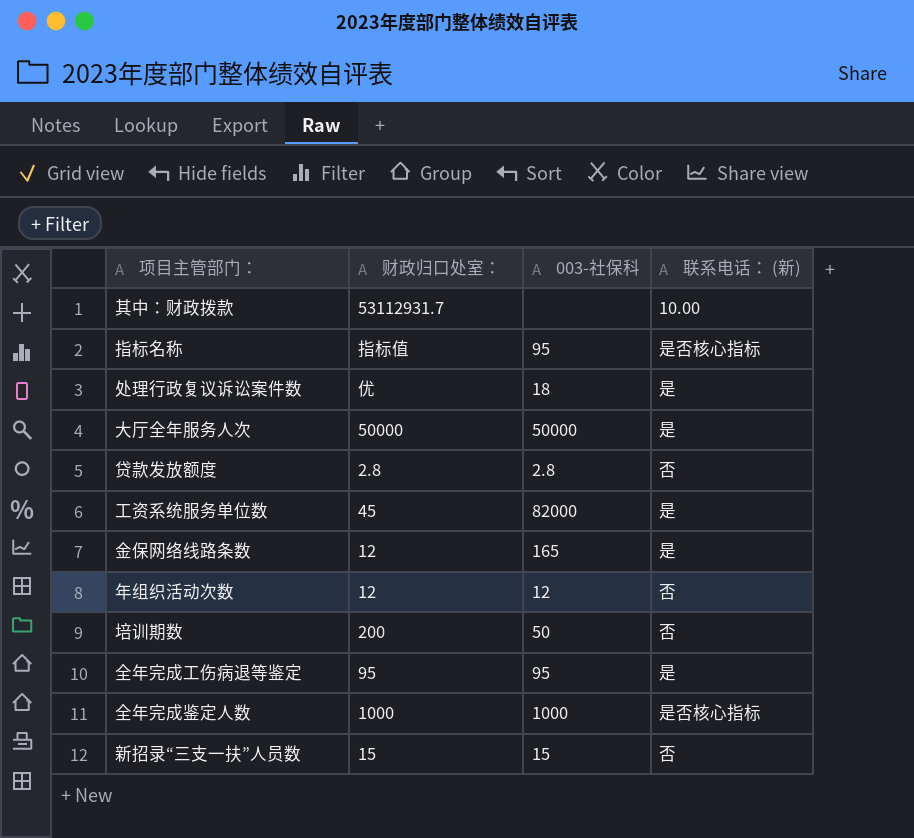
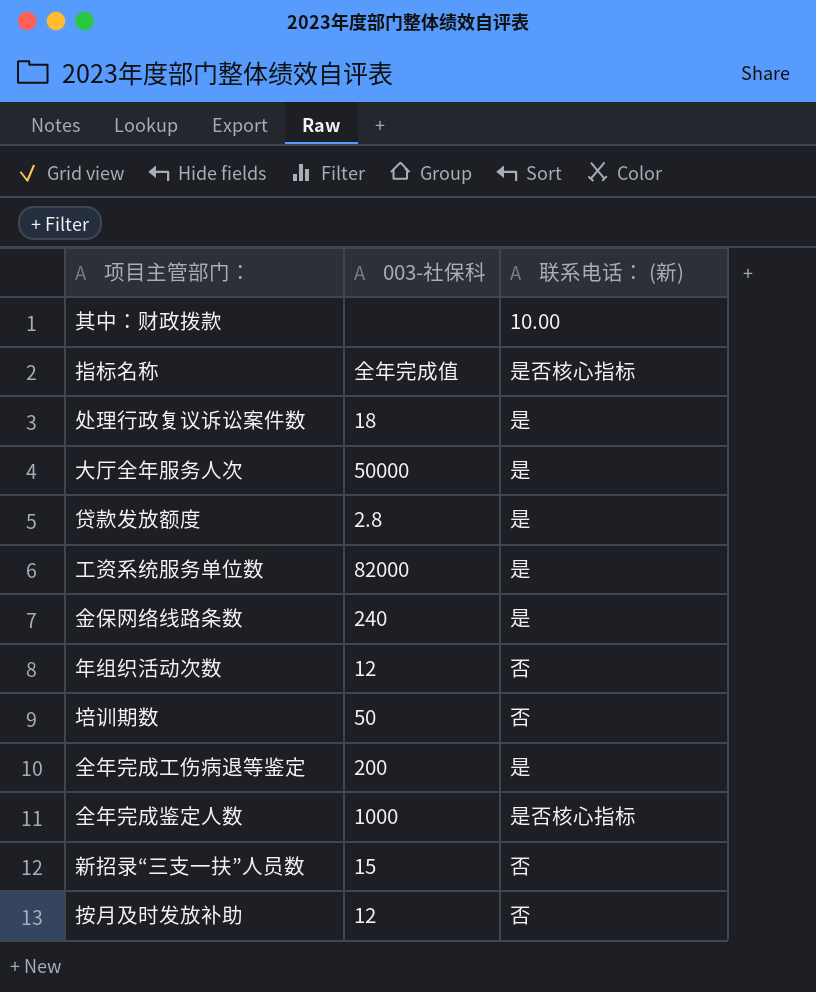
column 财政归口处室： | position: 2 -> none
指标名称 | 003-社保科: 95 -> 全年完成值
贷款发放额度 | 联系电话： (新): 否 -> 是
金保网络线路条数 | 003-社保科: 165 -> 240
全年完成工伤病退等鉴定 | 003-社保科: 95 -> 200
row 按月及时发放补助: none -> 12 | 否

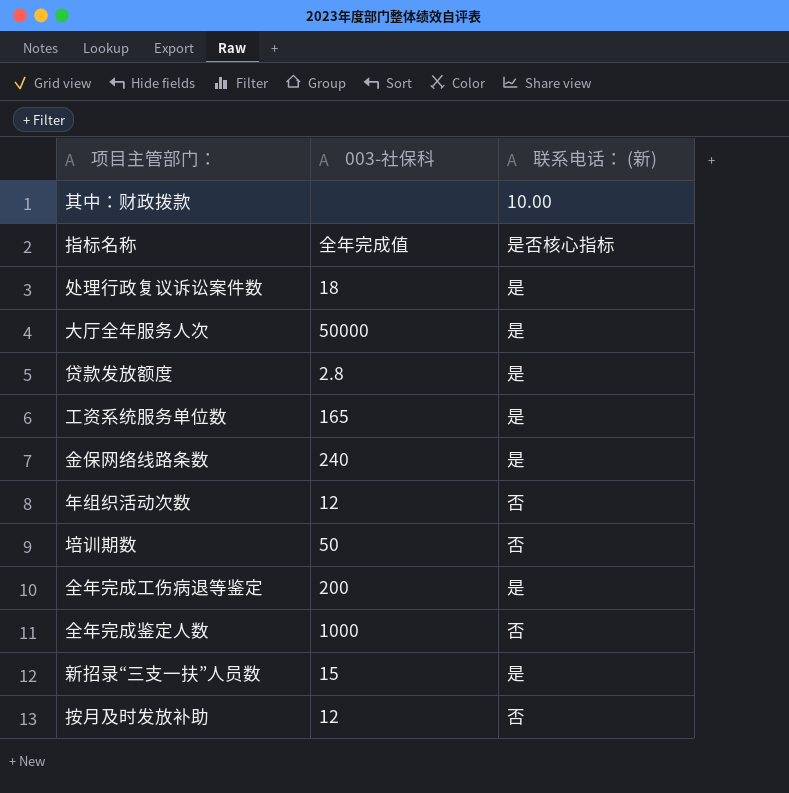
工资系统服务单位数 | 003-社保科: 82000 -> 165
全年完成鉴定人数 | 联系电话： (新): 是否核心指标 -> 否
新招录“三支一扶”人员数 | 联系电话： (新): 否 -> 是

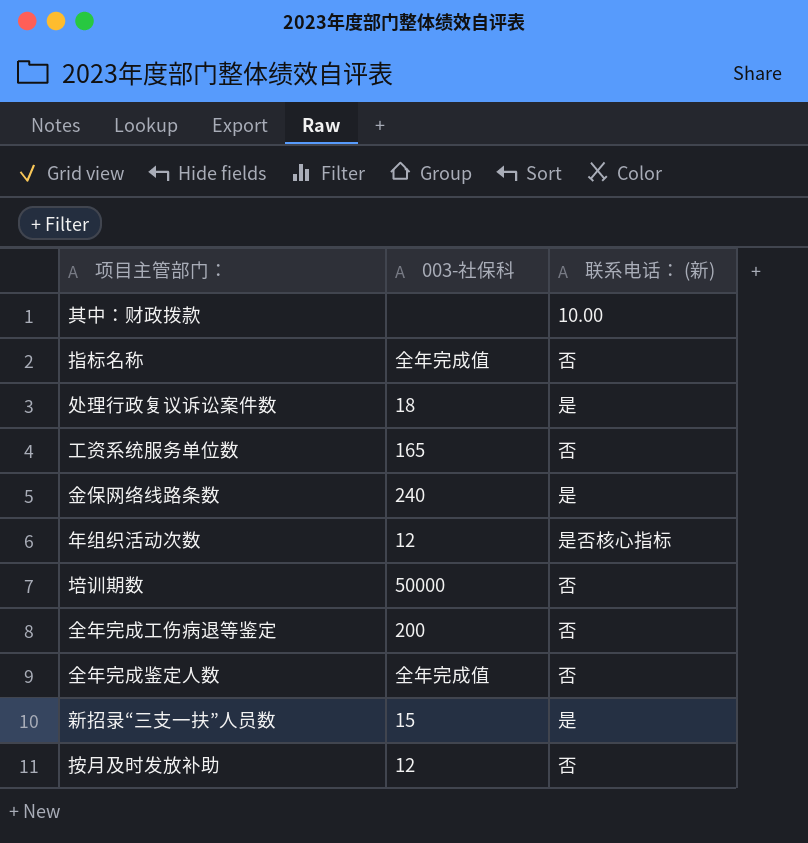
row 大厅全年服务人次: 50000 | 是 -> none
row 贷款发放额度: 2.8 | 是 -> none
指标名称 | 联系电话： (新): 是否核心指标 -> 否
工资系统服务单位数 | 联系电话： (新): 是 -> 否
年组织活动次数 | 联系电话： (新): 否 -> 是否核心指标
培训期数 | 003-社保科: 50 -> 50000
全年完成工伤病退等鉴定 | 联系电话： (新): 是 -> 否
全年完成鉴定人数 | 003-社保科: 1000 -> 全年完成值

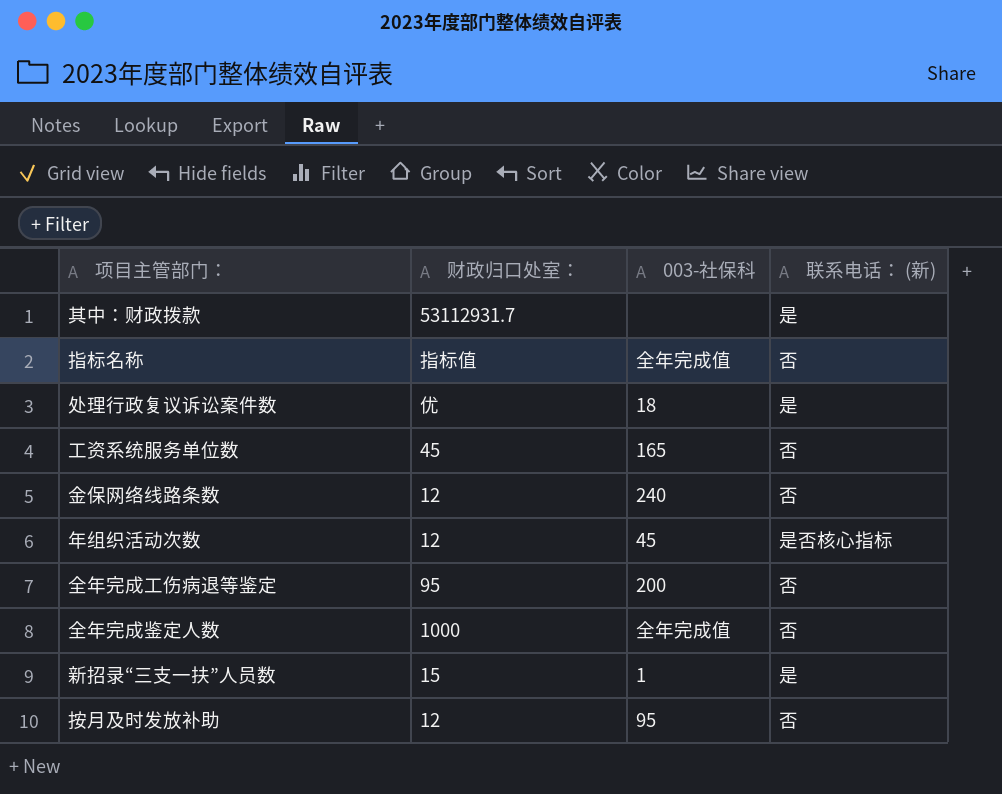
column 财政归口处室： | position: none -> 2
row 培训期数: 50000 | 否 -> none
其中：财政拨款 | 联系电话： (新): 10.00 -> 是
金保网络线路条数 | 联系电话： (新): 是 -> 否
年组织活动次数 | 003-社保科: 12 -> 45
新招录“三支一扶”人员数 | 003-社保科: 15 -> 1
按月及时发放补助 | 003-社保科: 12 -> 95

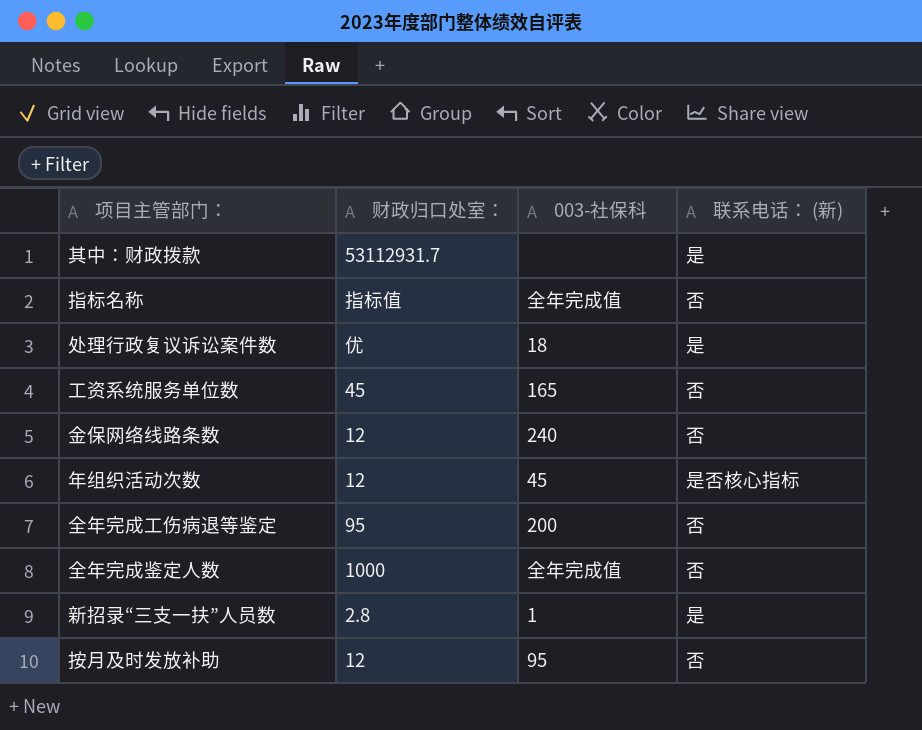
新招录“三支一扶”人员数 | 财政归口处室：: 15 -> 2.8

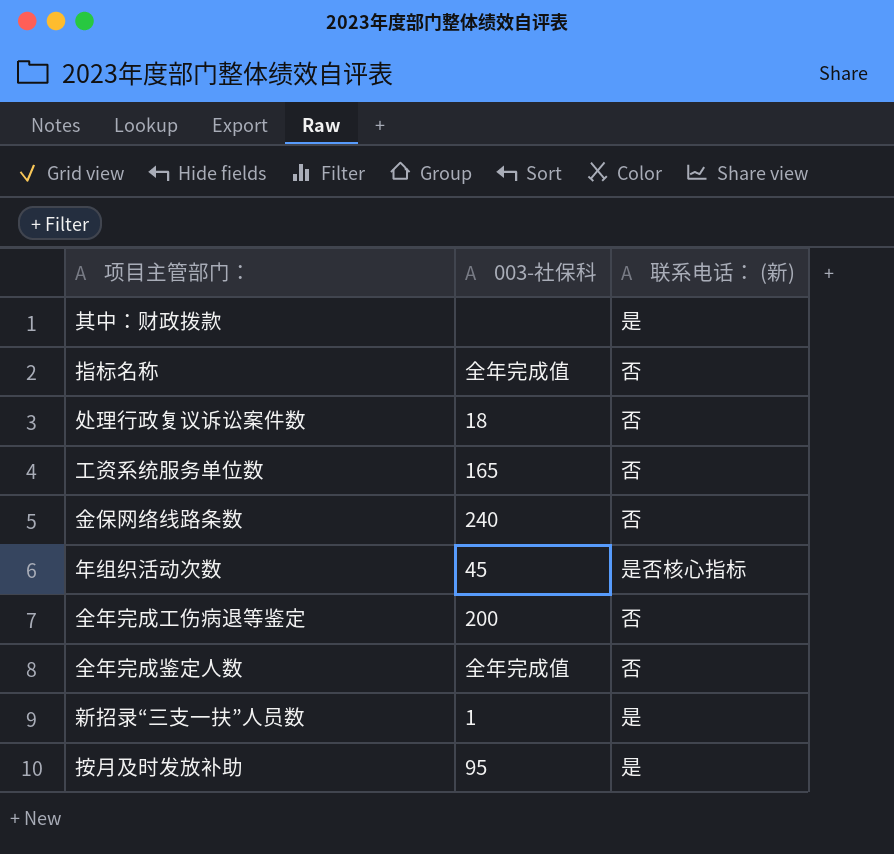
column 财政归口处室： | position: 2 -> none
处理行政复议诉讼案件数 | 联系电话： (新): 是 -> 否
按月及时发放补助 | 联系电话： (新): 否 -> 是

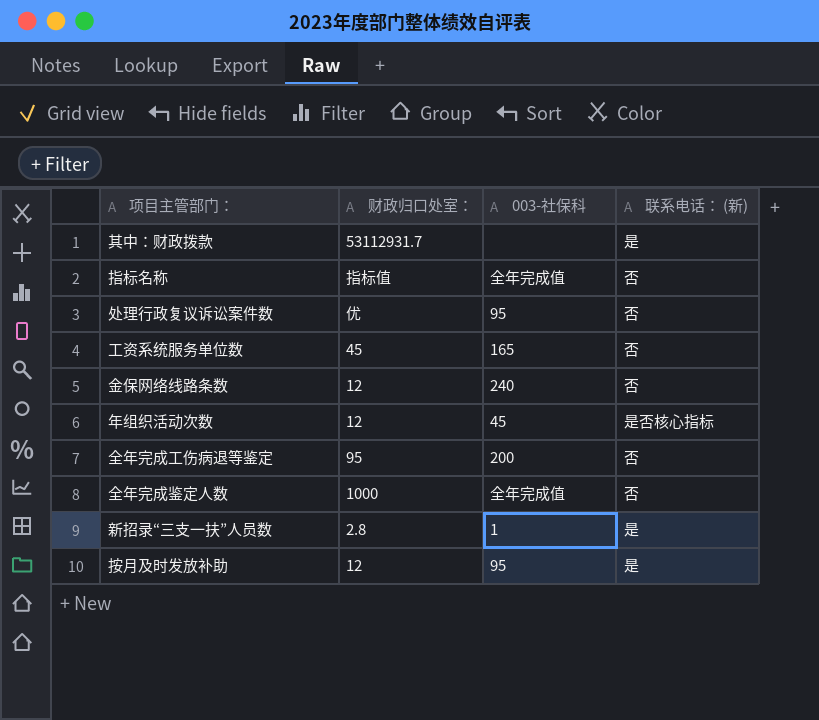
column 财政归口处室： | position: none -> 2
处理行政复议诉讼案件数 | 003-社保科: 18 -> 95

